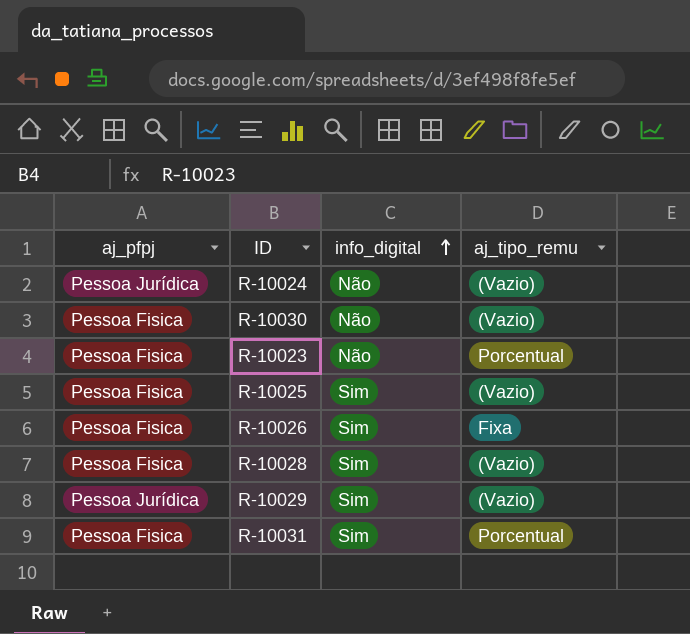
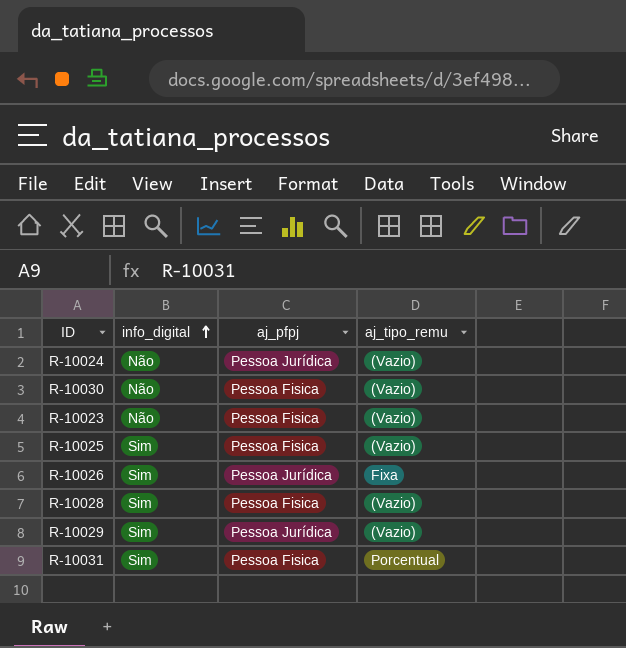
column aj_pfpj | position: 1 -> 3
R-10023 | aj_tipo_remu: Porcentual -> (Vazio)
R-10026 | aj_pfpj: Pessoa Fisica -> Pessoa Jurídica

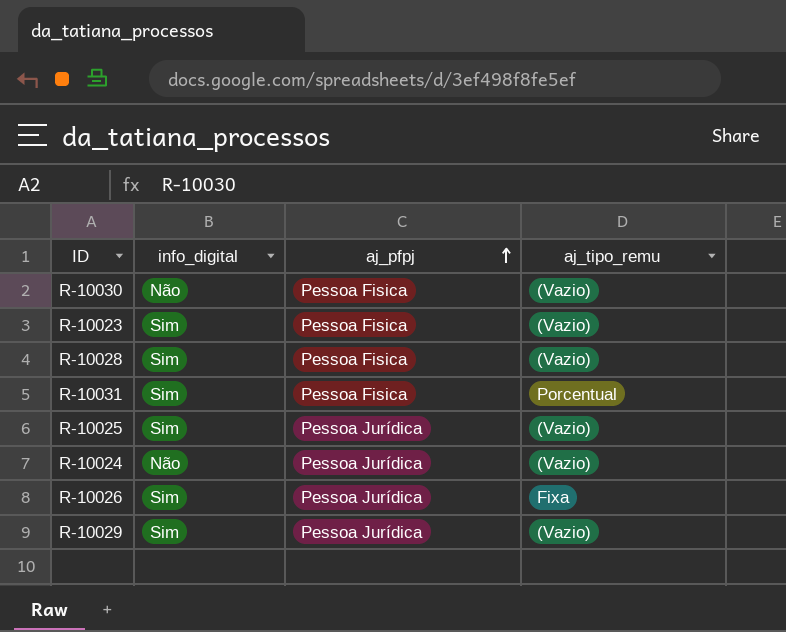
row order: info_digital ascending -> aj_pfpj ascending
R-10023 | info_digital: Não -> Sim
R-10025 | aj_pfpj: Pessoa Fisica -> Pessoa Jurídica

